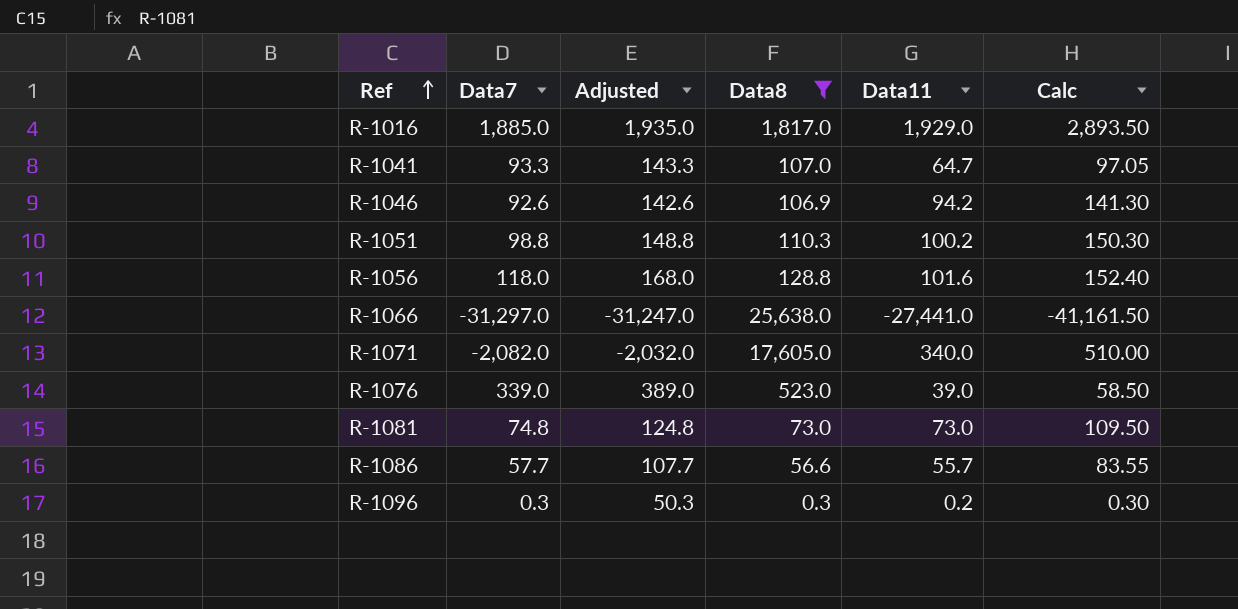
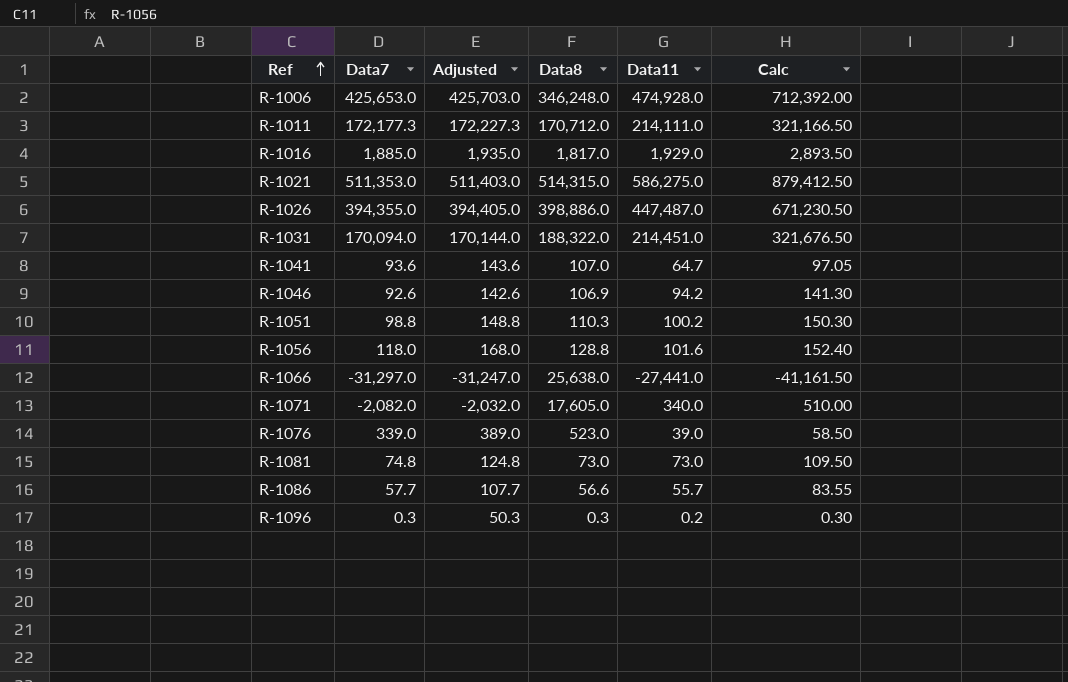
filter: Data8 <= 25,638.0 -> none
R-1041 | Data7: 93.3 -> 93.6
R-1041 | Adjusted: 143.3 -> 143.6

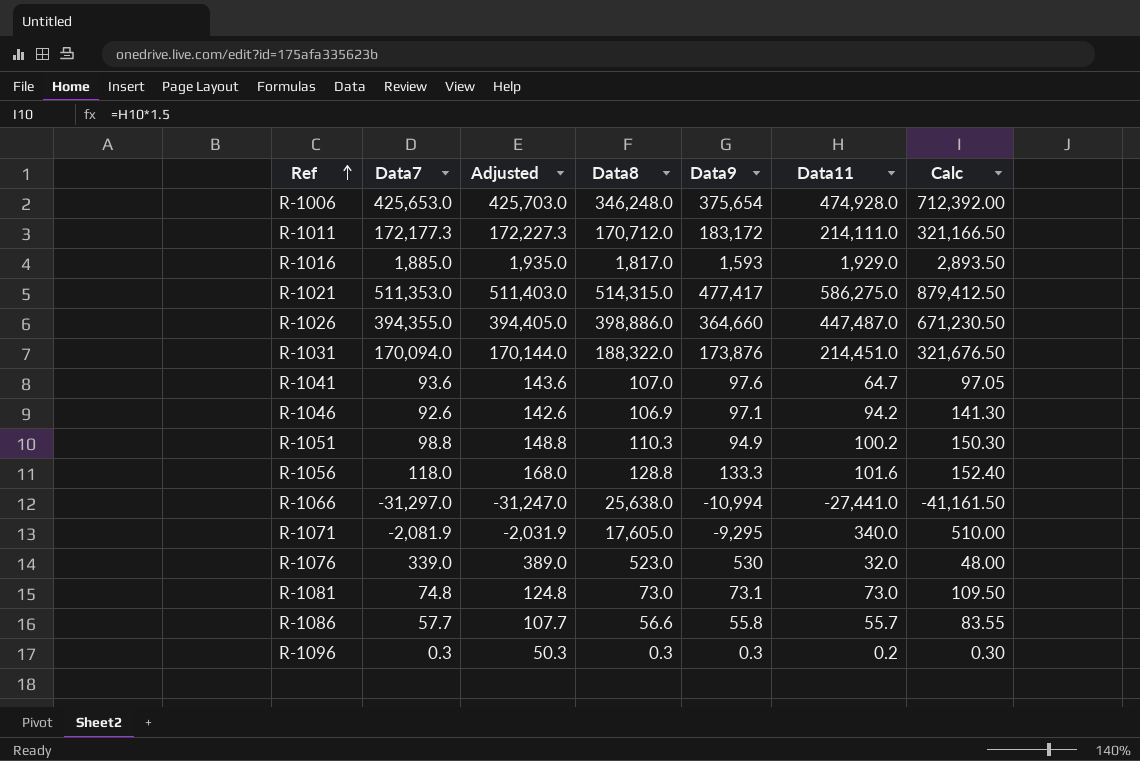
column Data9 | position: none -> 5
R-1071 | Data7: -2,082.0 -> -2,081.9
R-1071 | Adjusted: -2,032.0 -> -2,031.9
R-1076 | Data11: 39.0 -> 32.0
R-1076 | Calc: 58.50 -> 48.00

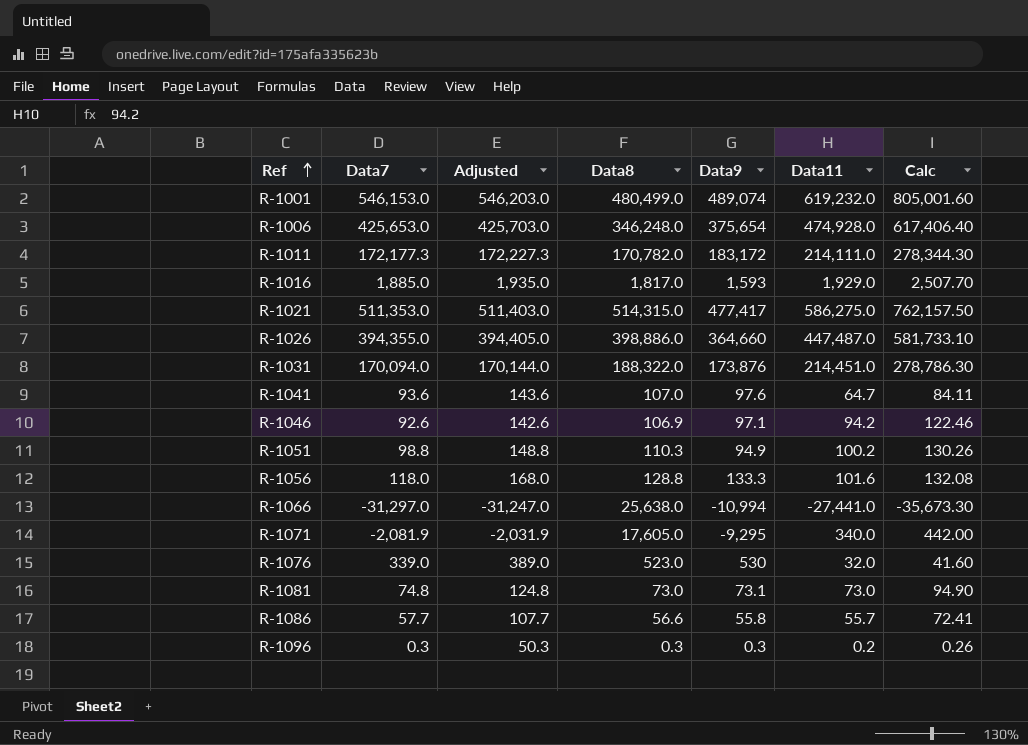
column Calc | formula: [Data11] * 1.5 -> [Data11] * 1.3
row R-1001: none -> 546,153.0 | 546,203.0 | 480,499.0 | 489,074 | 619,232.0 | 805,001.60
R-1011 | Data8: 170,712.0 -> 170,782.0

